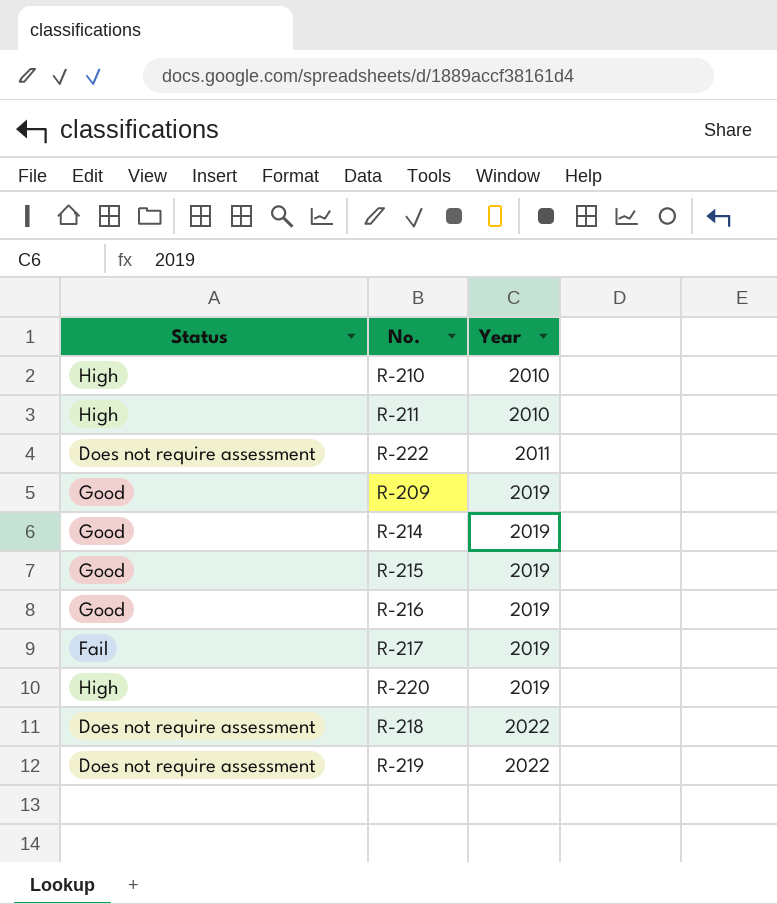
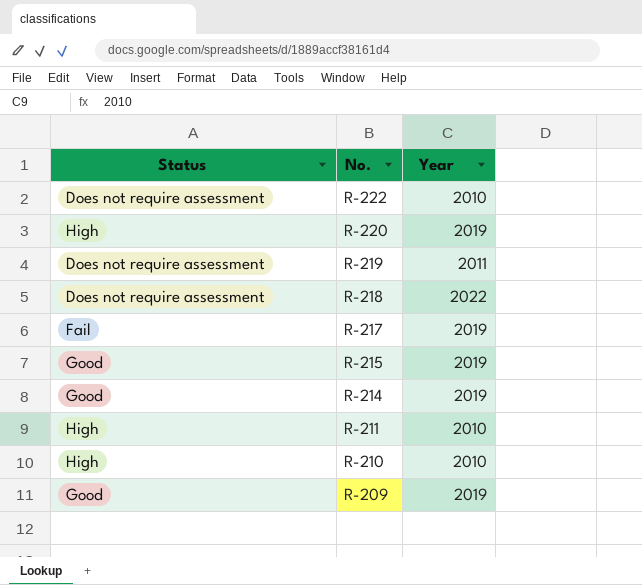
row order: Year ascending -> No. descending
row R-216: Good | 2019 -> none
R-222 | Year: 2011 -> 2010
R-219 | Year: 2022 -> 2011

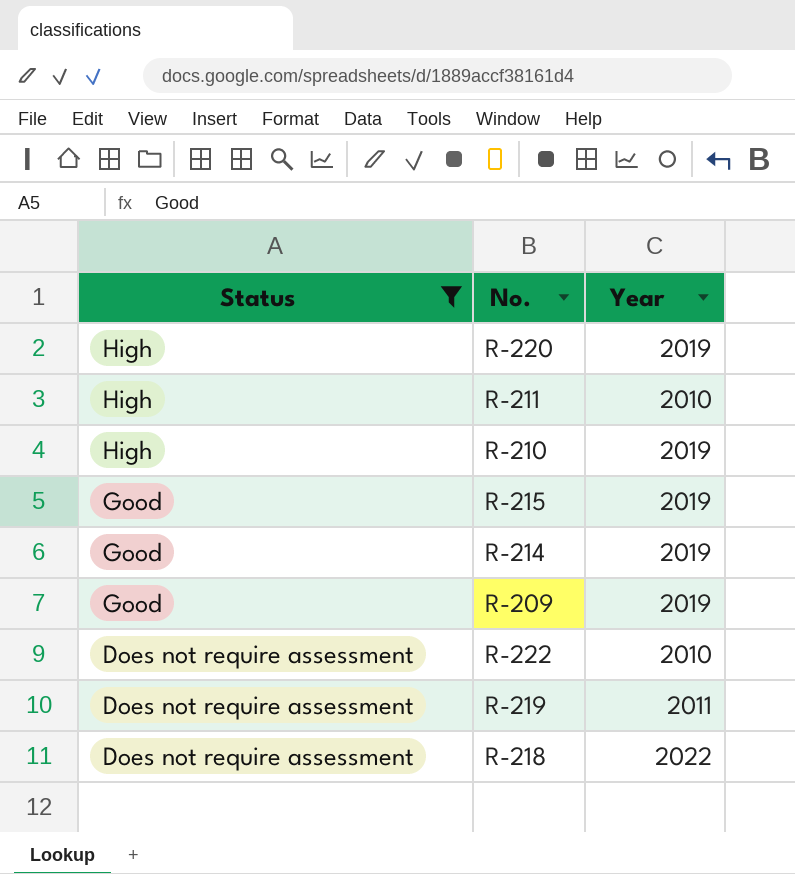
filter: none -> Status != Fail
row order: No. descending -> Status descending
R-210 | Year: 2010 -> 2019

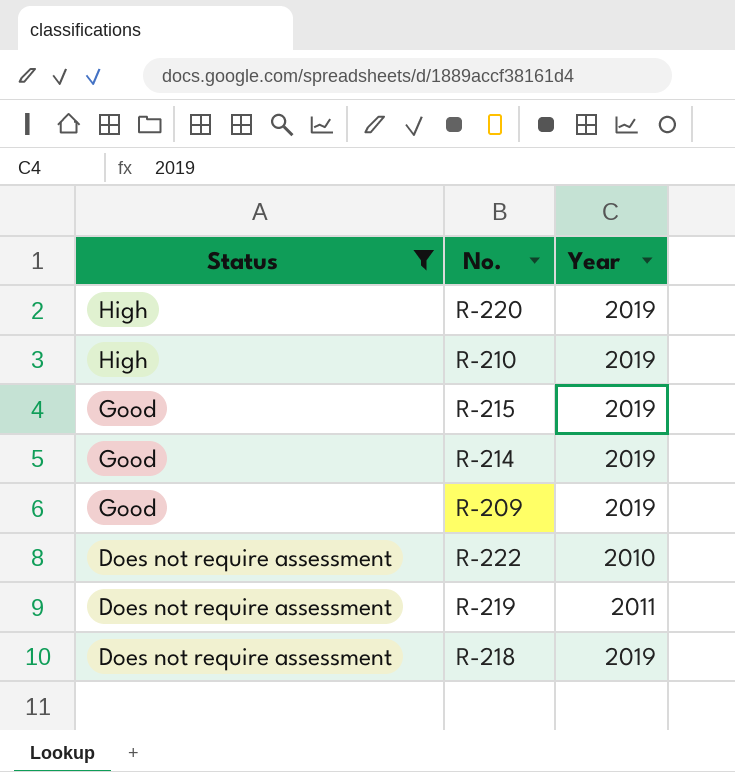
row R-211: High | 2010 -> none
R-218 | Year: 2022 -> 2019

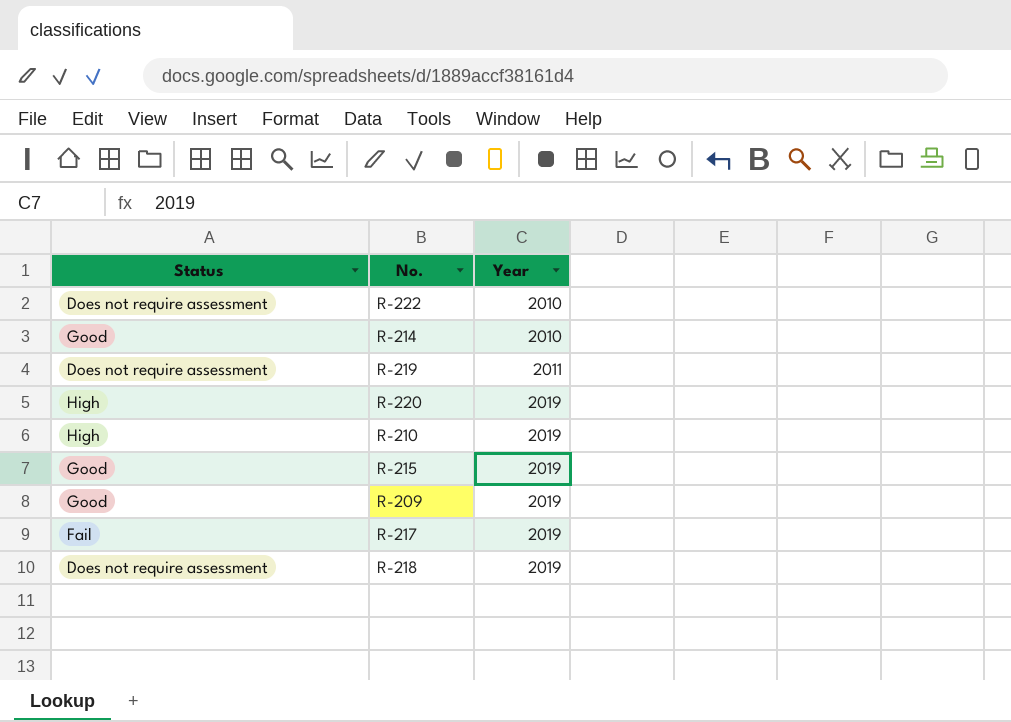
filter: Status != Fail -> none
row order: Status descending -> Year ascending
R-214 | Year: 2019 -> 2010

